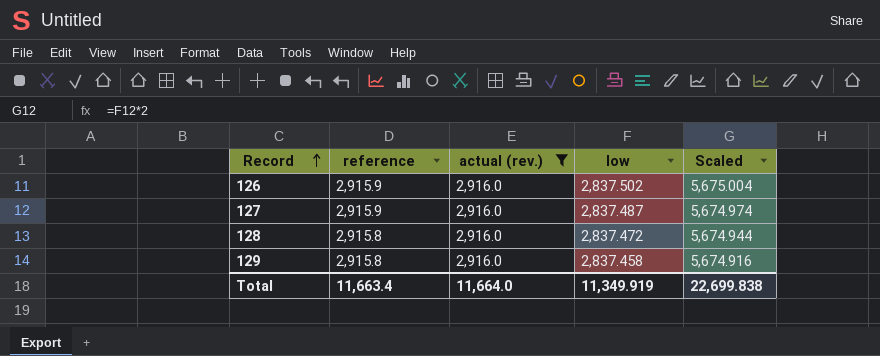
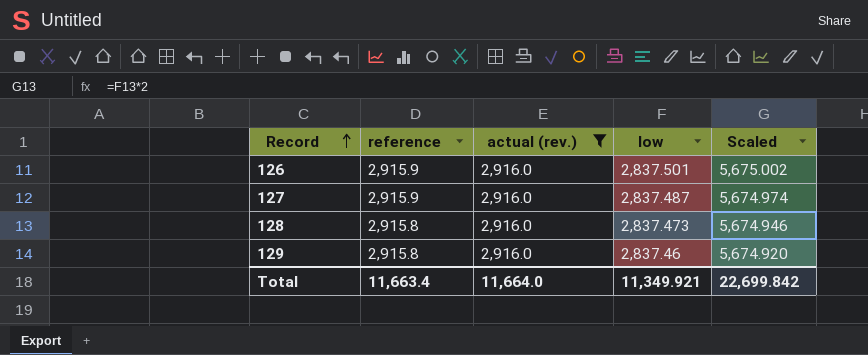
126 | low: 2,837.502 -> 2,837.501
126 | Scaled: 5,675.004 -> 5,675.002
128 | low: 2,837.472 -> 2,837.473
128 | Scaled: 5,674.944 -> 5,674.946
129 | low: 2,837.458 -> 2,837.46
129 | Scaled: 5,674.916 -> 5,674.920
Total | low: 11,349.919 -> 11,349.921
Total | Scaled: 22,699.838 -> 22,699.842

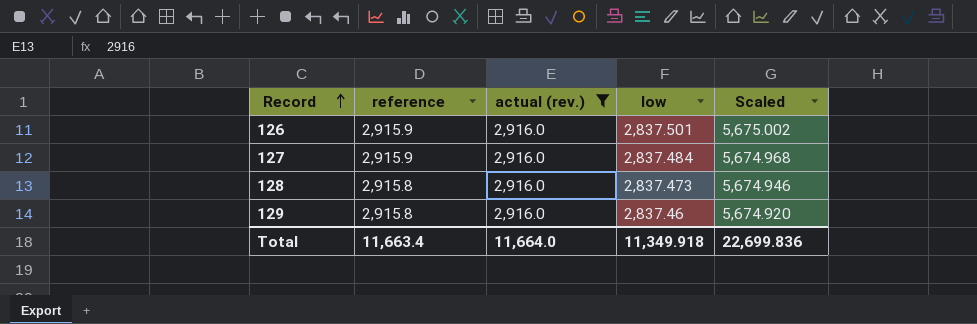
127 | low: 2,837.487 -> 2,837.484
127 | Scaled: 5,674.974 -> 5,674.968
Total | low: 11,349.921 -> 11,349.918
Total | Scaled: 22,699.842 -> 22,699.836

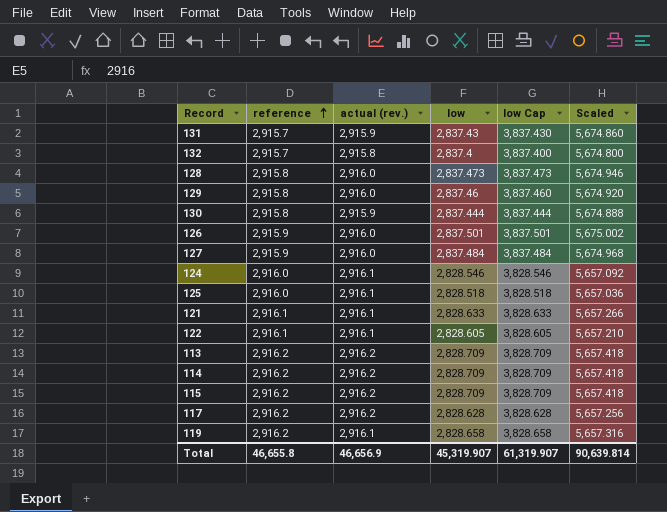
filter: actual (rev.) = 2,916.0 -> none
row order: Record ascending -> reference ascending
column low Cap | formula: none -> [low] + 1000
Total | reference: 11,663.4 -> 46,655.8
Total | actual (rev.): 11,664.0 -> 46,656.9
Total | low: 11,349.918 -> 45,319.907
Total | Scaled: 22,699.836 -> 90,639.814

